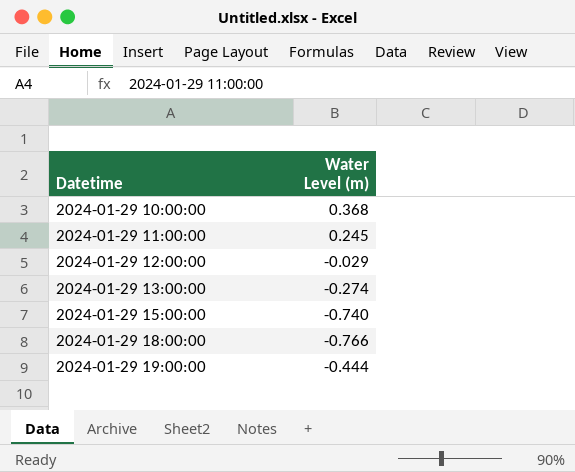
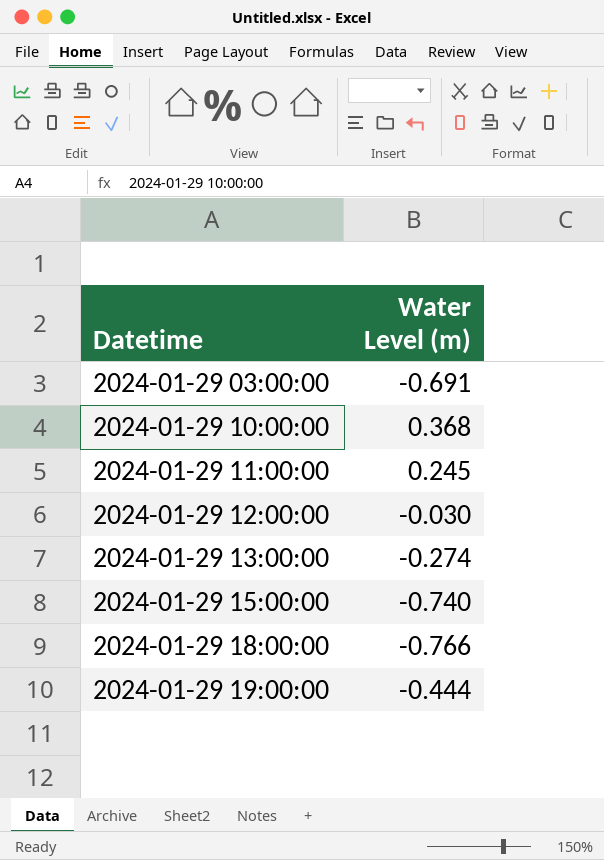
row 2024-01-29 03:00:00: none -> -0.691
2024-01-29 12:00:00 | Water Level (m): -0.029 -> -0.030

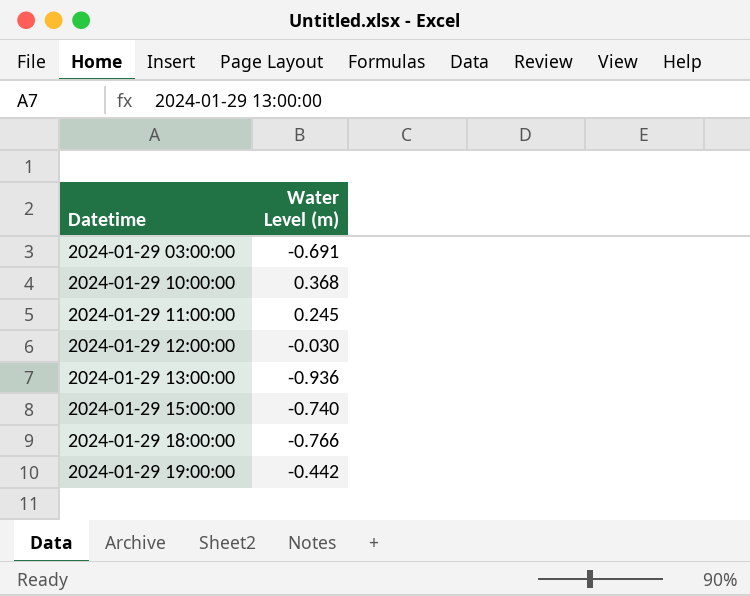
2024-01-29 13:00:00 | Water Level (m): -0.274 -> -0.936
2024-01-29 19:00:00 | Water Level (m): -0.444 -> -0.442

